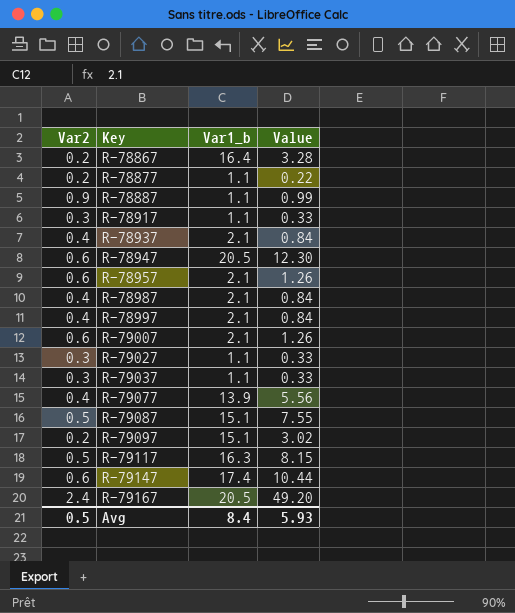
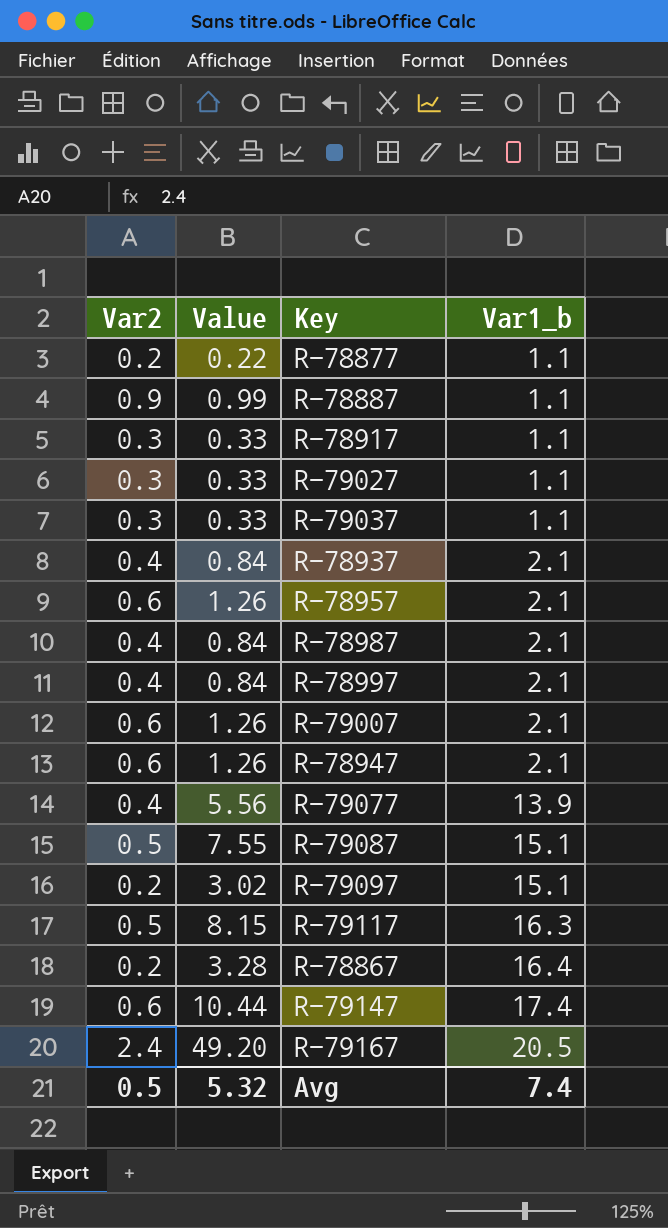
row order: Key ascending -> Var1_b ascending
column Value | position: 4 -> 2
R-78947 | Value: 12.30 -> 1.26
R-78947 | Var1_b: 20.5 -> 2.1
Avg | Value: 5.93 -> 5.32
Avg | Var1_b: 8.4 -> 7.4

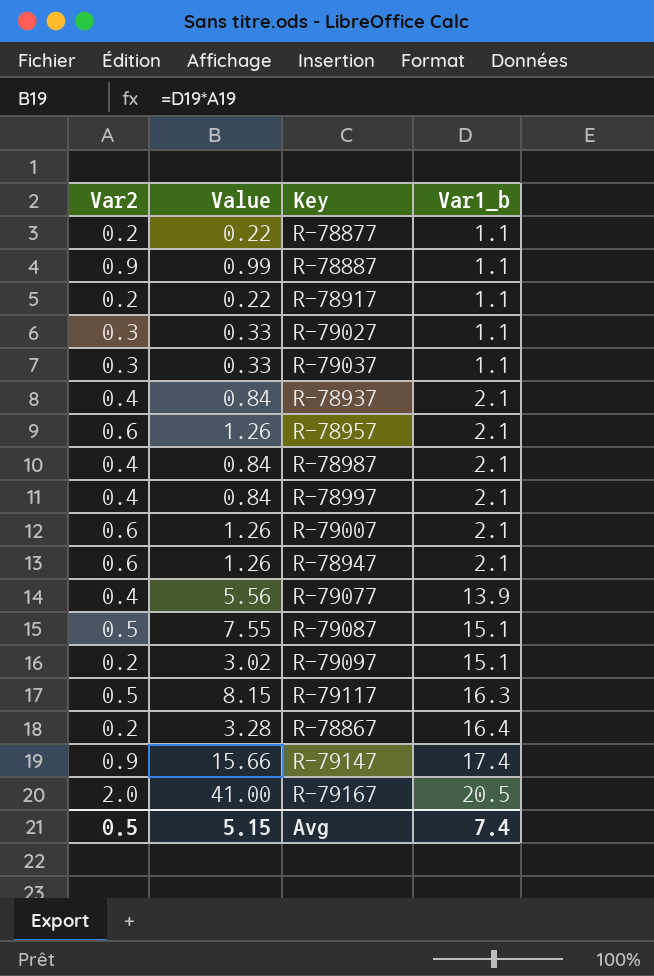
R-78917 | Var2: 0.3 -> 0.2
R-78917 | Value: 0.33 -> 0.22
R-79147 | Var2: 0.6 -> 0.9
R-79147 | Value: 10.44 -> 15.66
R-79167 | Var2: 2.4 -> 2.0
R-79167 | Value: 49.20 -> 41.00
Avg | Value: 5.32 -> 5.15

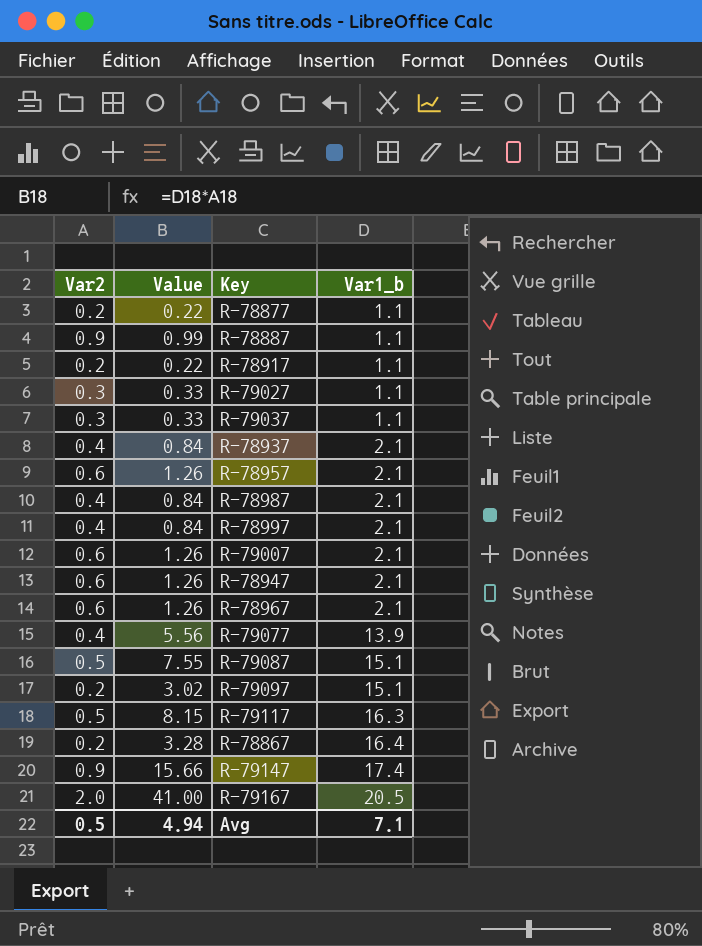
row R-78967: none -> 0.6 | 1.26 | 2.1
Avg | Value: 5.15 -> 4.94
Avg | Var1_b: 7.4 -> 7.1

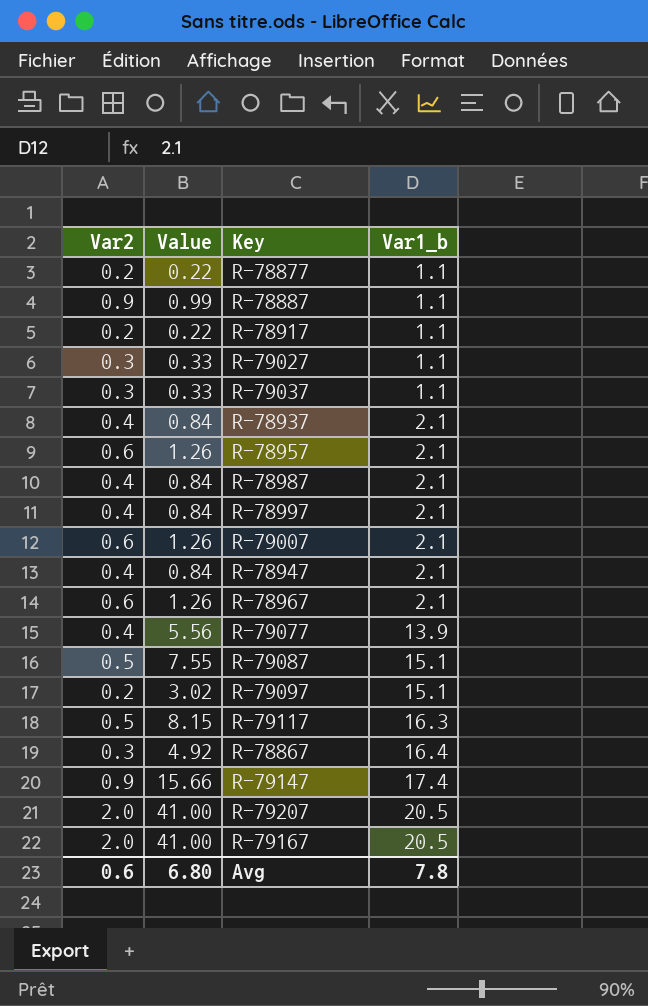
R-78947 | Var2: 0.6 -> 0.4
R-78947 | Value: 1.26 -> 0.84
R-78867 | Var2: 0.2 -> 0.3
R-78867 | Value: 3.28 -> 4.92
row R-79207: none -> 2.0 | 41.00 | 20.5
Avg | Var2: 0.5 -> 0.6
Avg | Value: 4.94 -> 6.80
Avg | Var1_b: 7.1 -> 7.8

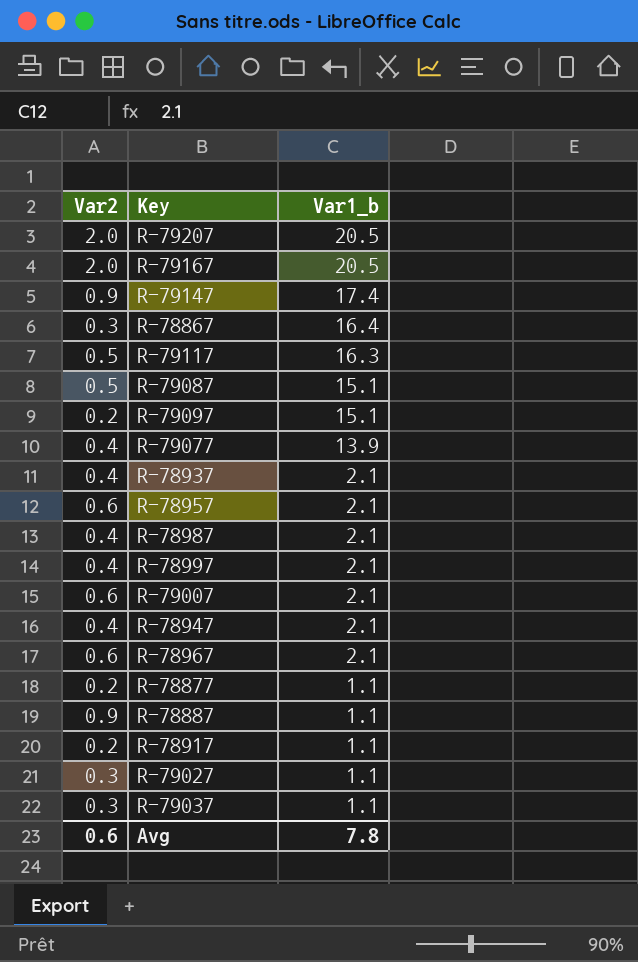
row order: Var1_b ascending -> Var1_b descending
column Value | formula: [Var2] * [Var1_b] -> none

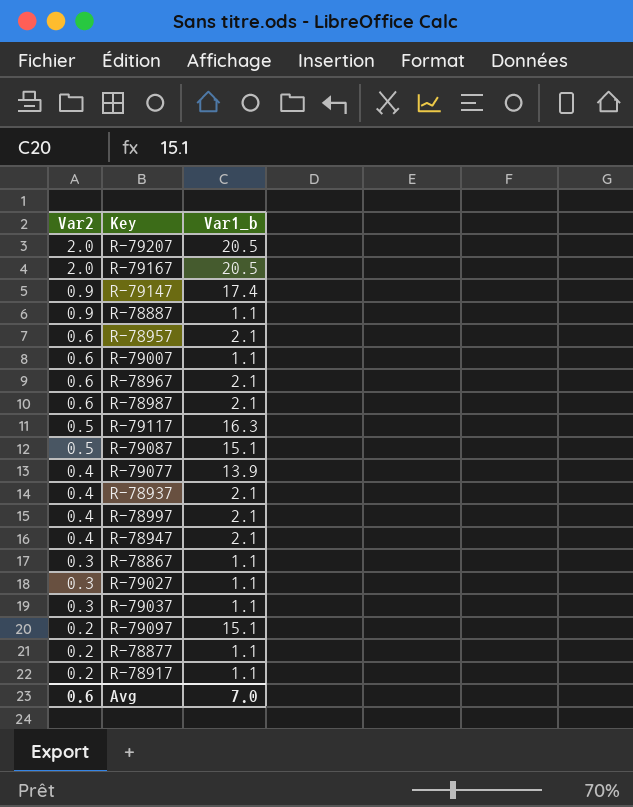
row order: Var1_b descending -> Var2 descending
R-79007 | Var1_b: 2.1 -> 1.1
R-78987 | Var2: 0.4 -> 0.6
R-78867 | Var1_b: 16.4 -> 1.1
Avg | Var1_b: 7.8 -> 7.0

